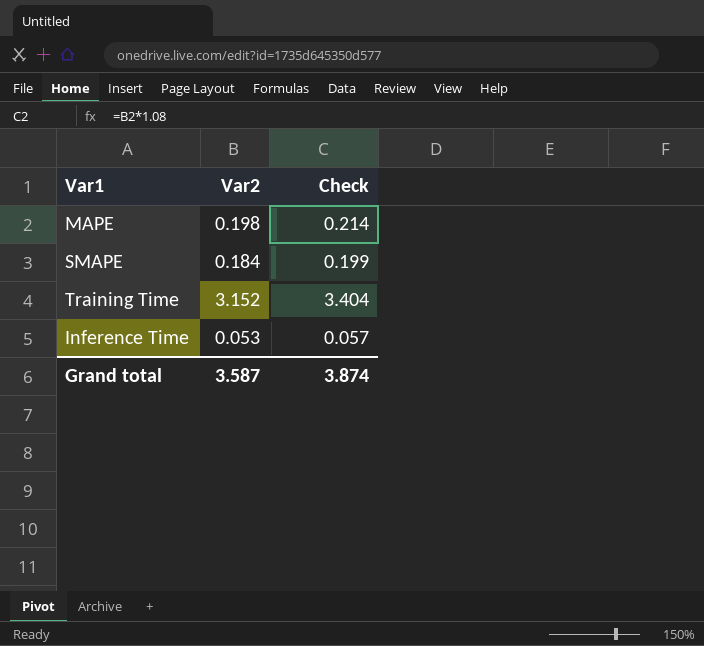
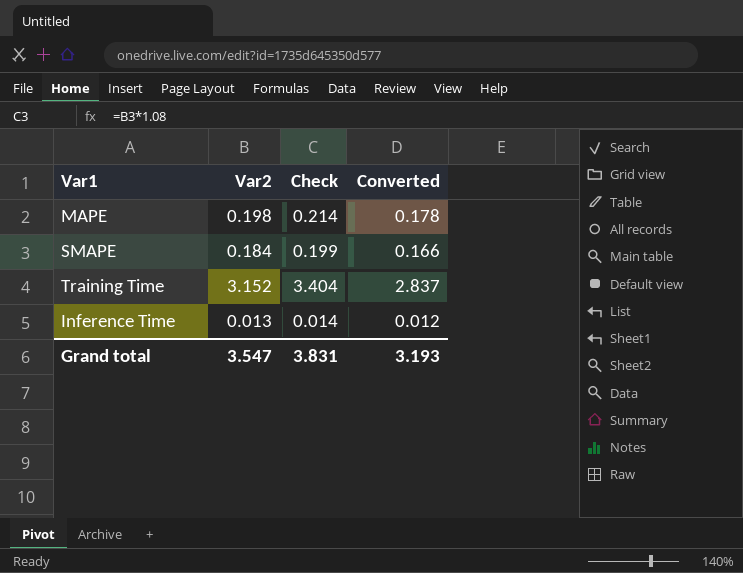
column Converted | formula: none -> [Var2] * 0.9
Inference Time | Var2: 0.053 -> 0.013
Inference Time | Check: 0.057 -> 0.014
Grand total | Var2: 3.587 -> 3.547
Grand total | Check: 3.874 -> 3.831

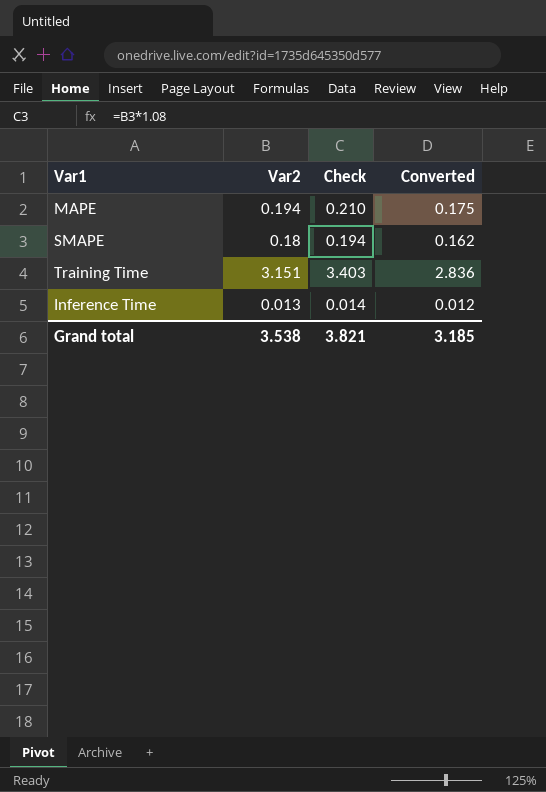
MAPE | Var2: 0.198 -> 0.194
MAPE | Check: 0.214 -> 0.210
MAPE | Converted: 0.178 -> 0.175
SMAPE | Var2: 0.184 -> 0.18
SMAPE | Check: 0.199 -> 0.194
SMAPE | Converted: 0.166 -> 0.162
Training Time | Var2: 3.152 -> 3.151
Training Time | Check: 3.404 -> 3.403
Training Time | Converted: 2.837 -> 2.836
Grand total | Var2: 3.547 -> 3.538
Grand total | Check: 3.831 -> 3.821
Grand total | Converted: 3.193 -> 3.185

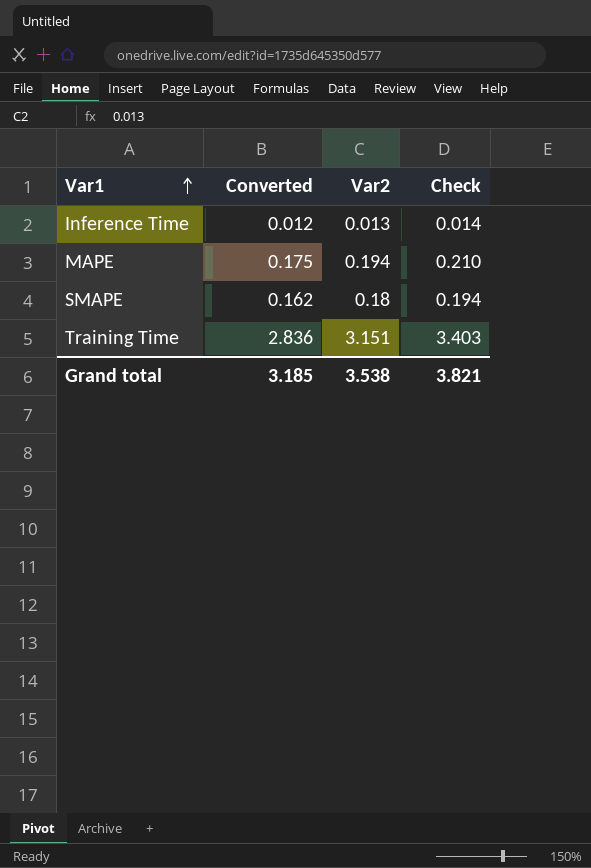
row order: none -> Var1 ascending
column Converted | position: 4 -> 2

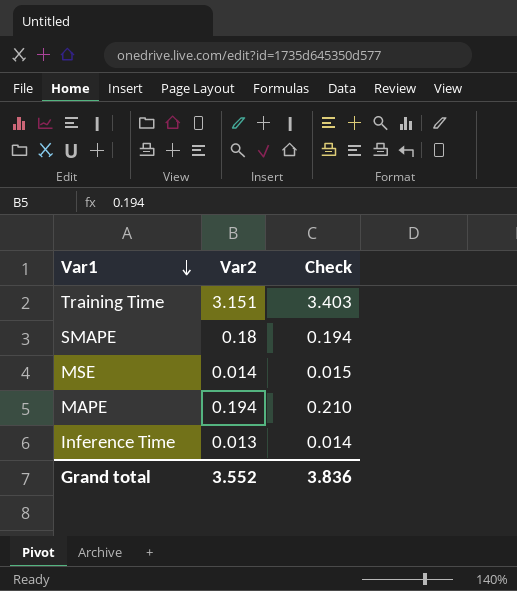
row order: Var1 ascending -> Var1 descending
column Converted | formula: [Var2] * 0.9 -> none
row MSE: none -> 0.014 | 0.015
Grand total | Var2: 3.538 -> 3.552
Grand total | Check: 3.821 -> 3.836

